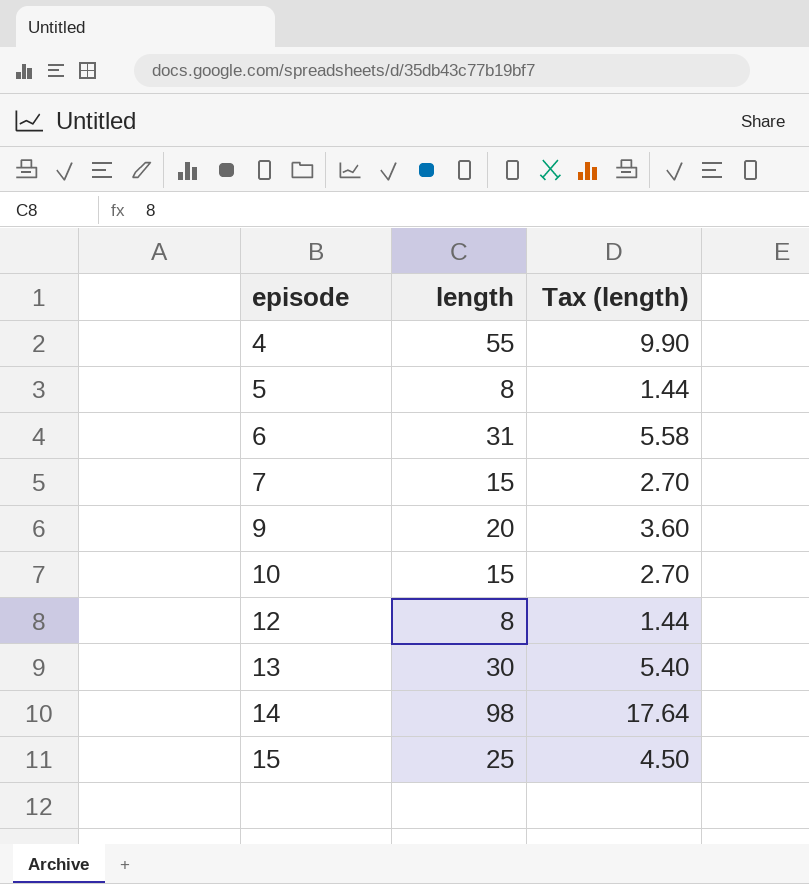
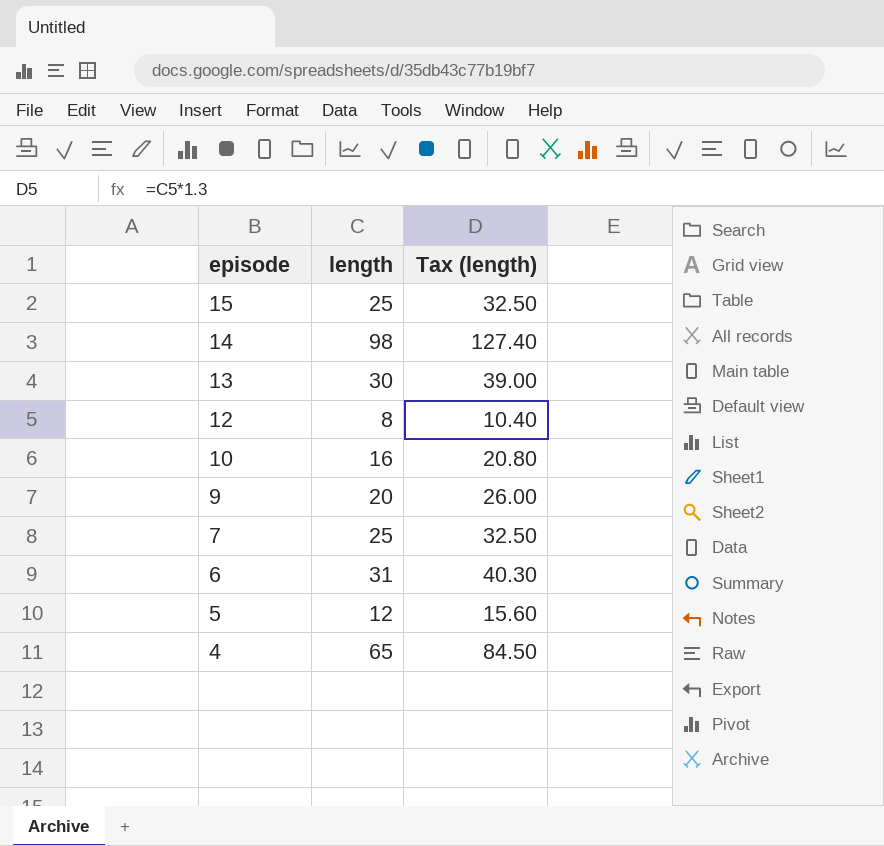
row order: episode ascending -> episode descending
column Tax (length) | formula: [length] * 0.18 -> [length] * 1.3
10 | length: 15 -> 16
7 | length: 15 -> 25
5 | length: 8 -> 12
4 | length: 55 -> 65

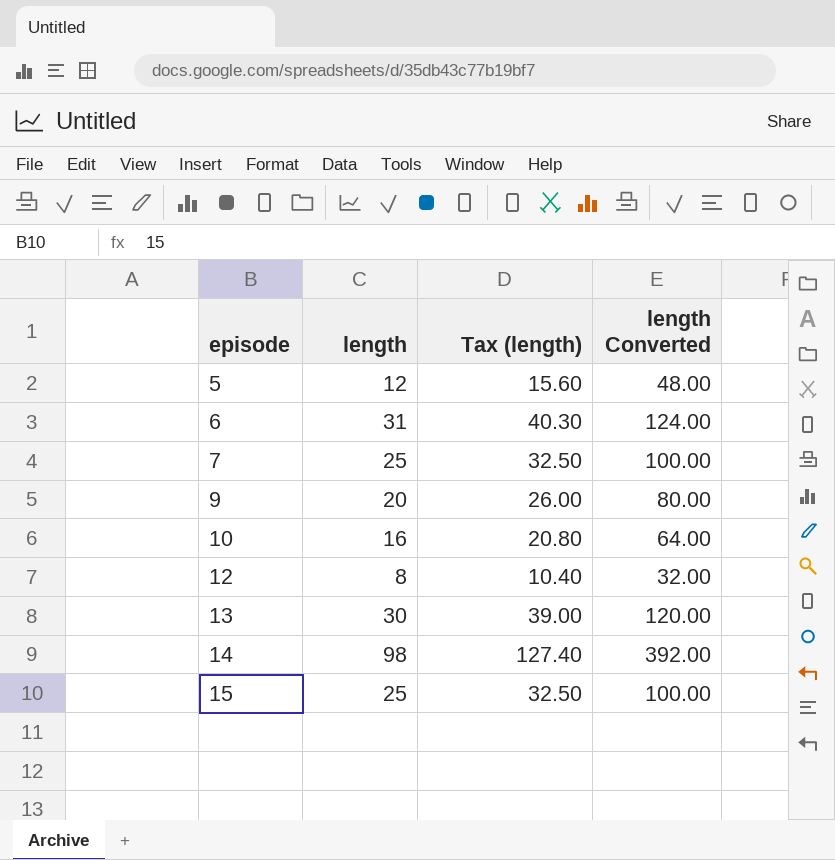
row order: episode descending -> episode ascending
column length Converted | formula: none -> [length] * 4
row 4: 65 | 84.50 -> none

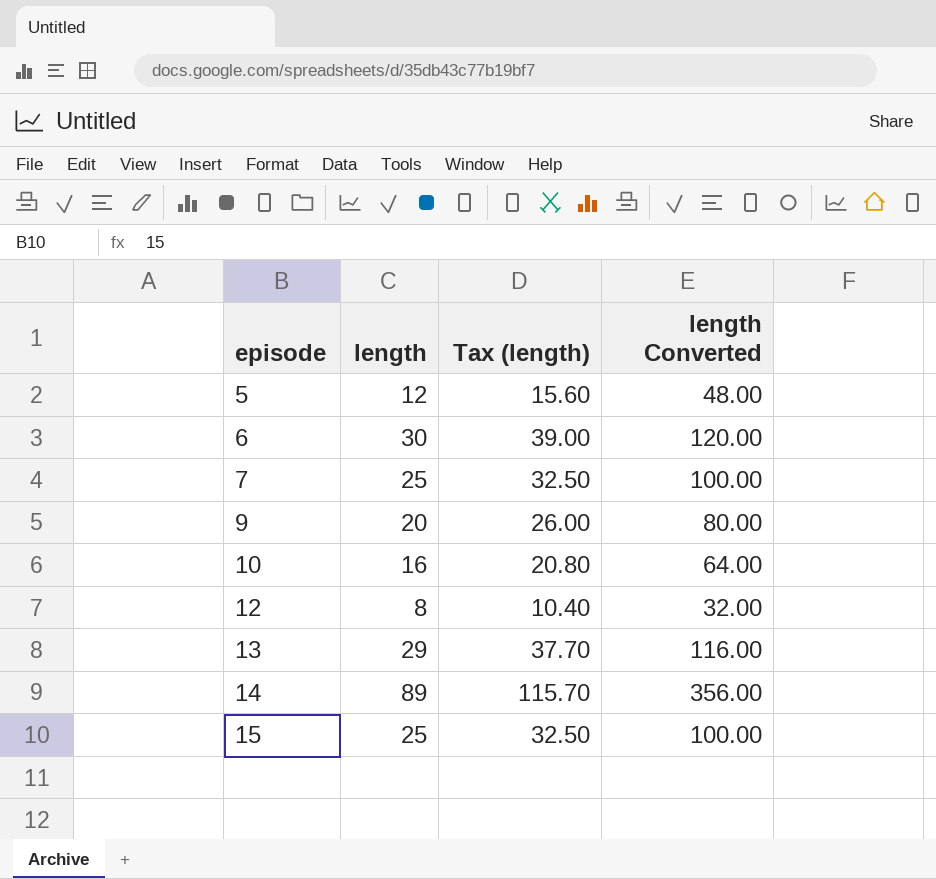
6 | length: 31 -> 30
6 | Tax (length): 40.30 -> 39.00
6 | length Converted: 124.00 -> 120.00
13 | length: 30 -> 29
13 | Tax (length): 39.00 -> 37.70
13 | length Converted: 120.00 -> 116.00
14 | length: 98 -> 89
14 | Tax (length): 127.40 -> 115.70
14 | length Converted: 392.00 -> 356.00

